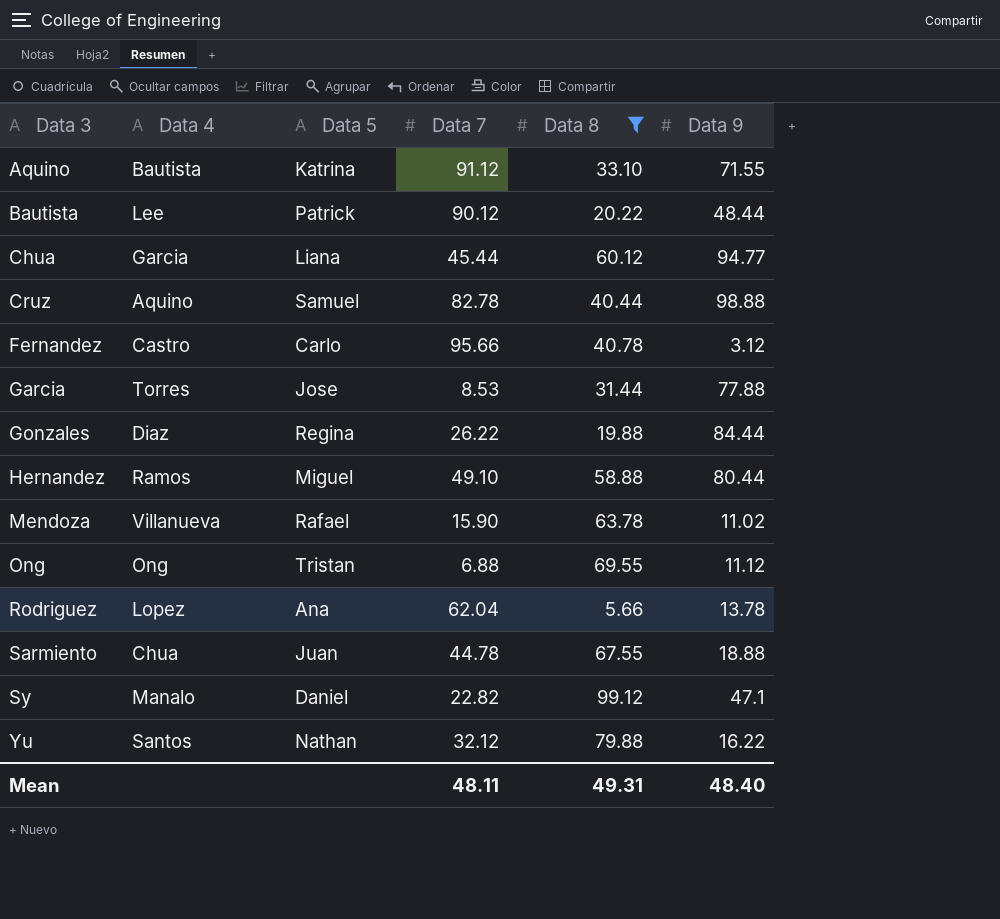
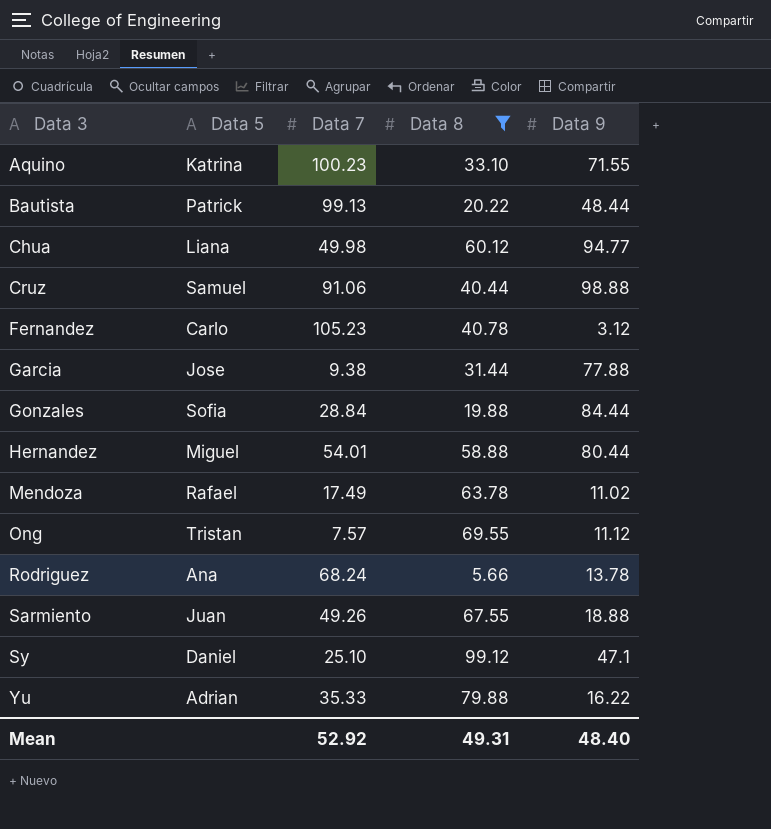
column Data 4 | position: 2 -> none
Aquino | Data 7: 91.12 -> 100.23
Bautista | Data 7: 90.12 -> 99.13
Chua | Data 7: 45.44 -> 49.98
Cruz | Data 7: 82.78 -> 91.06
Fernandez | Data 7: 95.66 -> 105.23
Garcia | Data 7: 8.53 -> 9.38
Gonzales | Data 5: Regina -> Sofia
Gonzales | Data 7: 26.22 -> 28.84
Hernandez | Data 7: 49.10 -> 54.01
Mendoza | Data 7: 15.90 -> 17.49
Ong | Data 7: 6.88 -> 7.57
Rodriguez | Data 7: 62.04 -> 68.24
Sarmiento | Data 7: 44.78 -> 49.26
Sy | Data 7: 22.82 -> 25.10
Yu | Data 5: Nathan -> Adrian
Yu | Data 7: 32.12 -> 35.33
Mean | Data 7: 48.11 -> 52.92

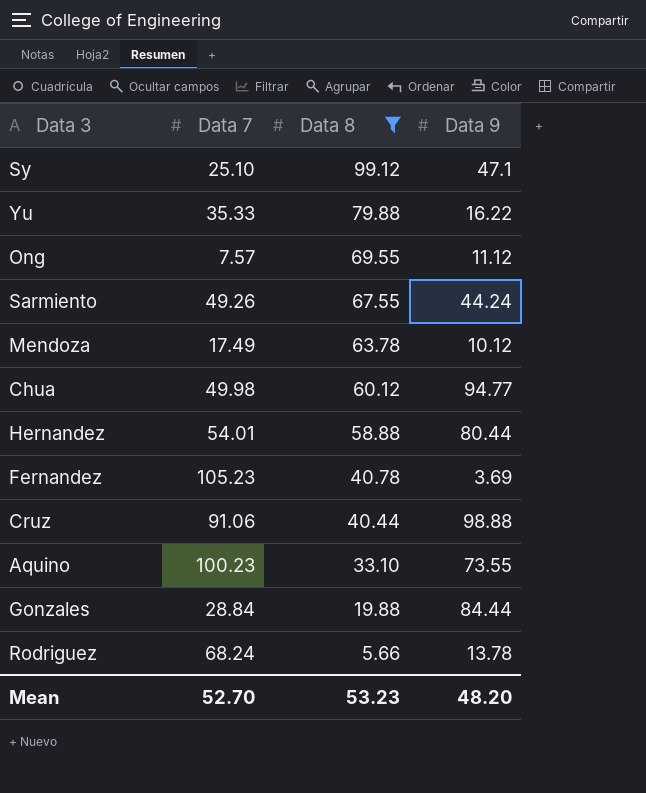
row order: Data 3 ascending -> Data 8 descending
column Data 5 | position: 2 -> none
row Bautista: Patrick | 99.13 | 20.22 | 48.44 -> none
row Garcia: Jose | 9.38 | 31.44 | 77.88 -> none
Sarmiento | Data 9: 18.88 -> 44.24
Mendoza | Data 9: 11.02 -> 10.12
Fernandez | Data 9: 3.12 -> 3.69
Aquino | Data 9: 71.55 -> 73.55
Mean | Data 7: 52.92 -> 52.70
Mean | Data 8: 49.31 -> 53.23
Mean | Data 9: 48.40 -> 48.20

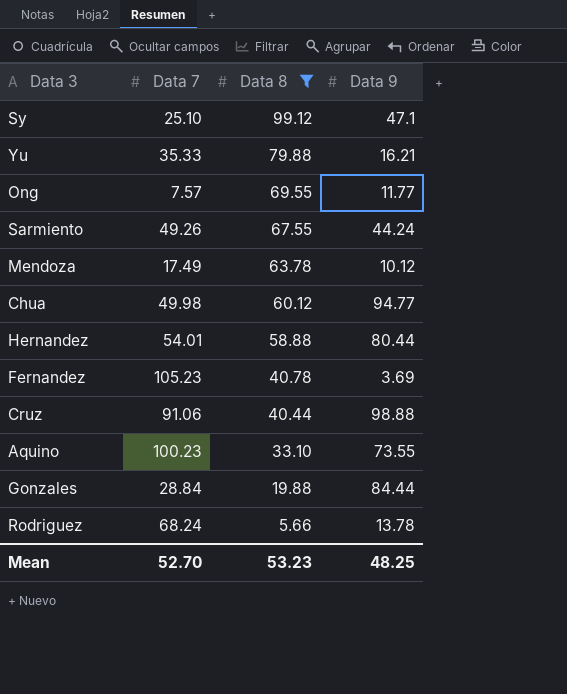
Yu | Data 9: 16.22 -> 16.21
Ong | Data 9: 11.12 -> 11.77
Mean | Data 9: 48.20 -> 48.25

